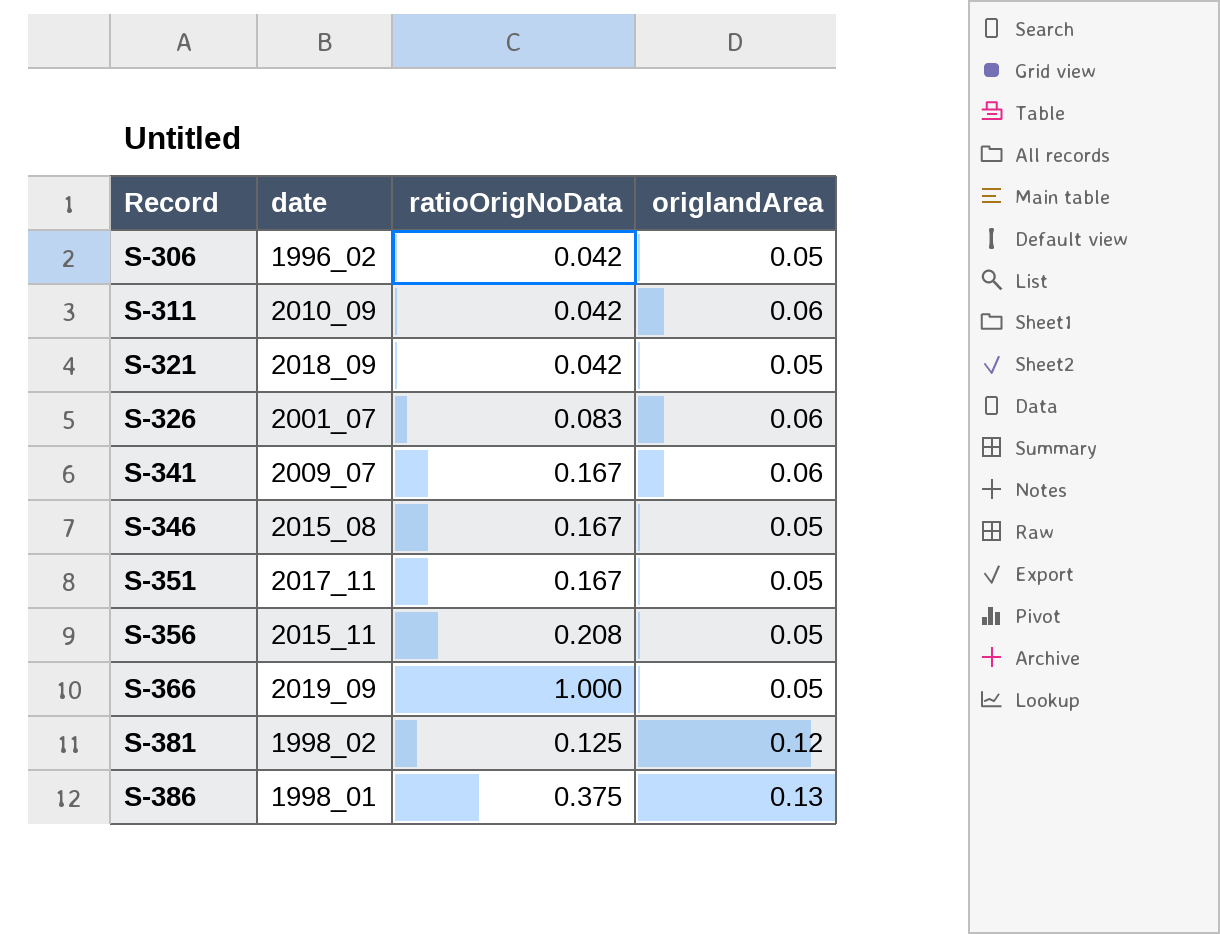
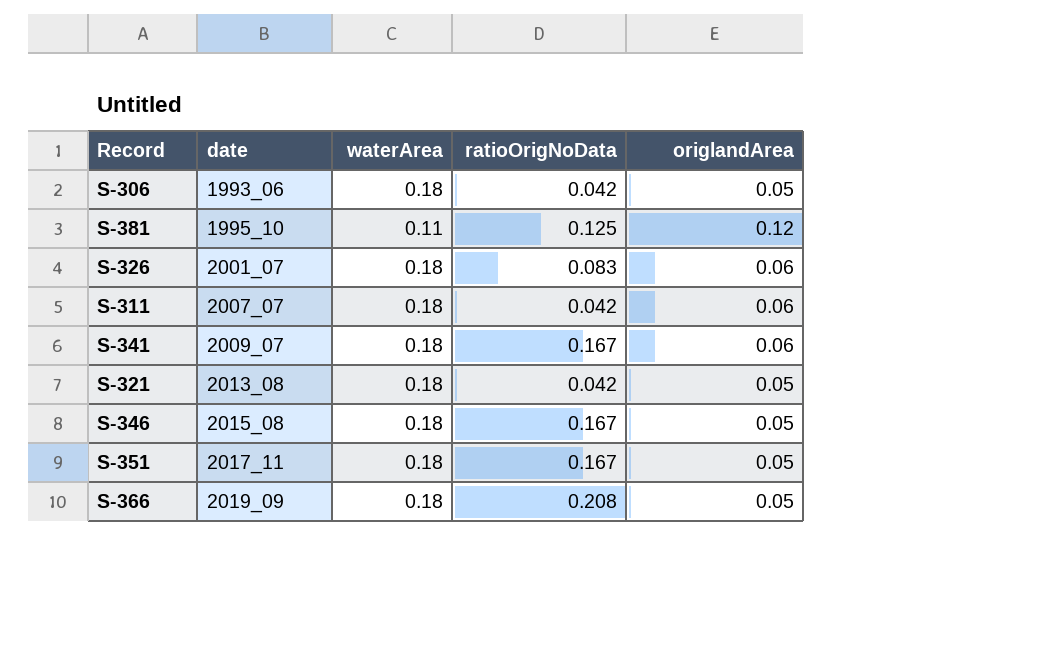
row order: Record ascending -> date ascending
column waterArea | position: none -> 3
row S-356: 2015_11 | 0.208 | 0.05 -> none
row S-386: 1998_01 | 0.375 | 0.13 -> none
S-306 | date: 1996_02 -> 1993_06
S-381 | date: 1998_02 -> 1995_10
S-311 | date: 2010_09 -> 2007_07
S-321 | date: 2018_09 -> 2013_08
S-366 | ratioOrigNoData: 1.000 -> 0.208

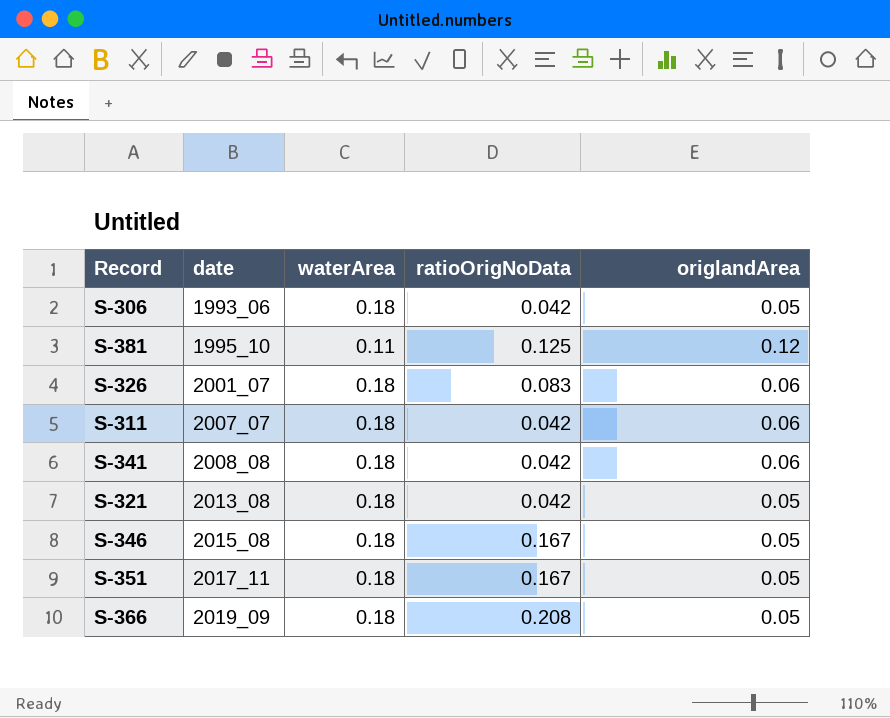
S-341 | date: 2009_07 -> 2008_08
S-341 | ratioOrigNoData: 0.167 -> 0.042

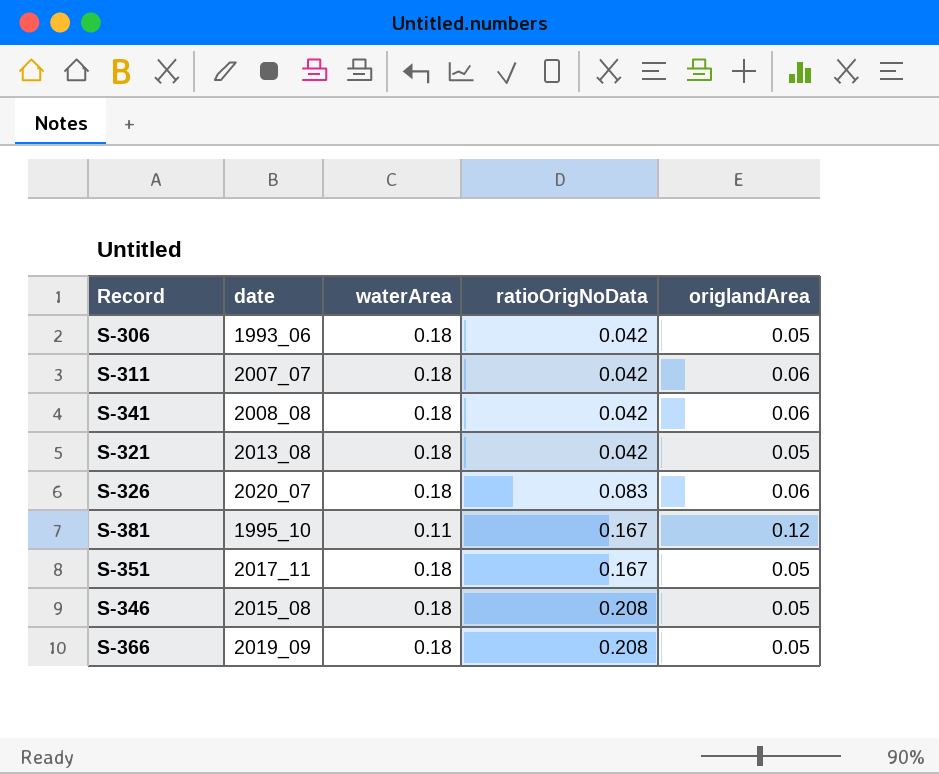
row order: date ascending -> ratioOrigNoData ascending
S-326 | date: 2001_07 -> 2020_07
S-381 | ratioOrigNoData: 0.125 -> 0.167
S-346 | ratioOrigNoData: 0.167 -> 0.208

